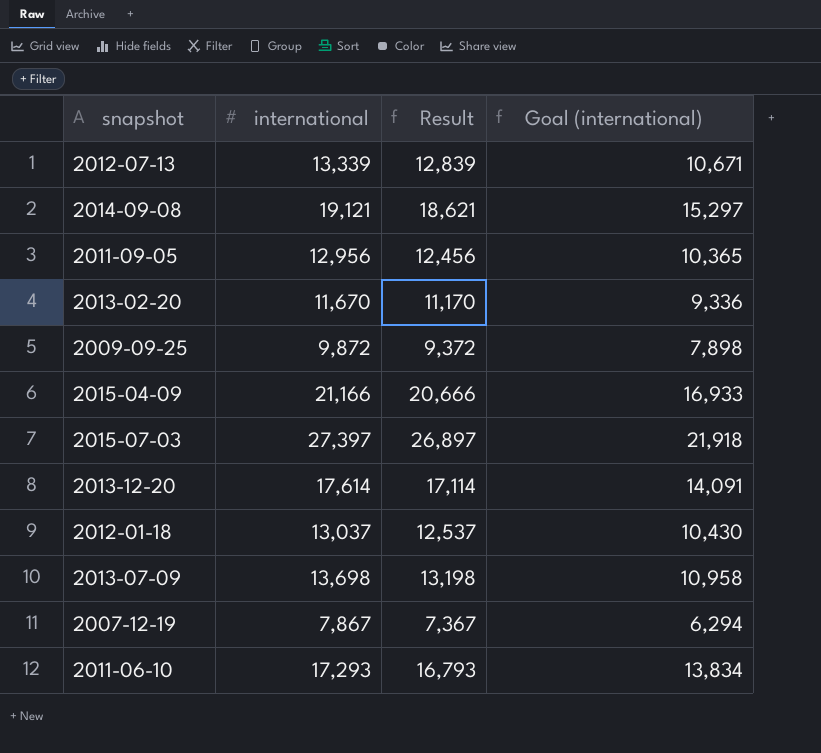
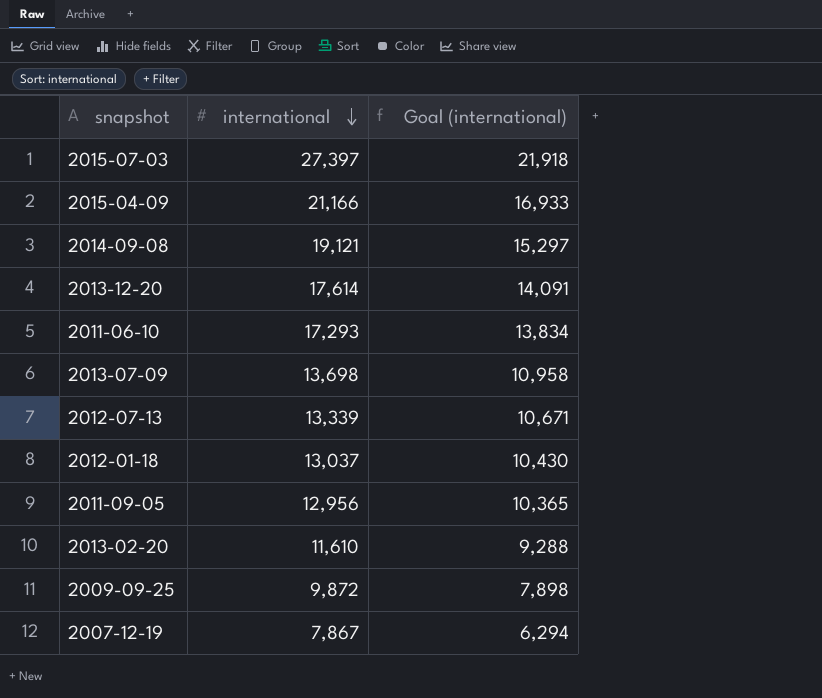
row order: none -> international descending
column Result | formula: [international] - 500 -> none
2013-02-20 | international: 11,670 -> 11,610
2013-02-20 | Goal (international): 9,336 -> 9,288

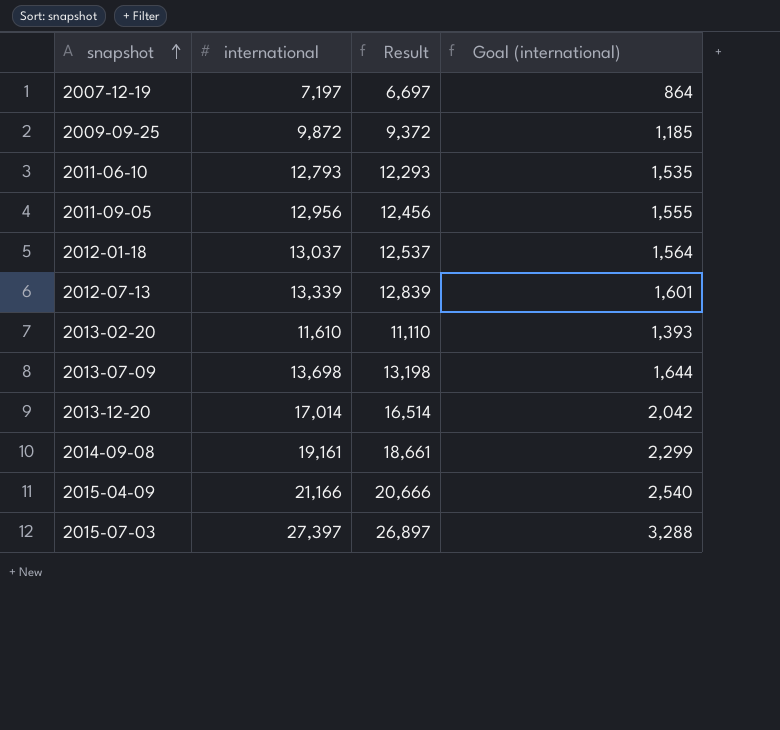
row order: international descending -> snapshot ascending
column Result | formula: none -> [international] - 500
column Goal (international) | formula: [international] * 0.8 -> [international] * 0.12
2007-12-19 | international: 7,867 -> 7,197
2011-06-10 | international: 17,293 -> 12,793
2013-12-20 | international: 17,614 -> 17,014
2014-09-08 | international: 19,121 -> 19,161

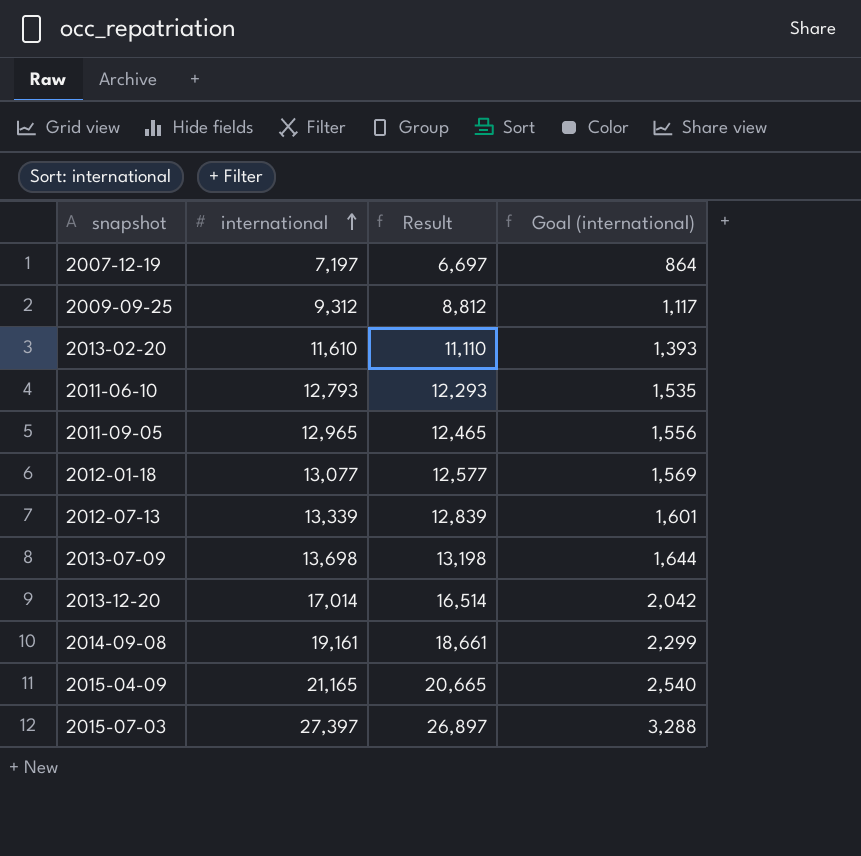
row order: snapshot ascending -> international ascending
2009-09-25 | international: 9,872 -> 9,312
2009-09-25 | Result: 9,372 -> 8,812
2009-09-25 | Goal (international): 1,185 -> 1,117
2011-09-05 | international: 12,956 -> 12,965
2011-09-05 | Result: 12,456 -> 12,465
2011-09-05 | Goal (international): 1,555 -> 1,556
2012-01-18 | international: 13,037 -> 13,077
2012-01-18 | Result: 12,537 -> 12,577
2012-01-18 | Goal (international): 1,564 -> 1,569
2015-04-09 | international: 21,166 -> 21,165
2015-04-09 | Result: 20,666 -> 20,665

